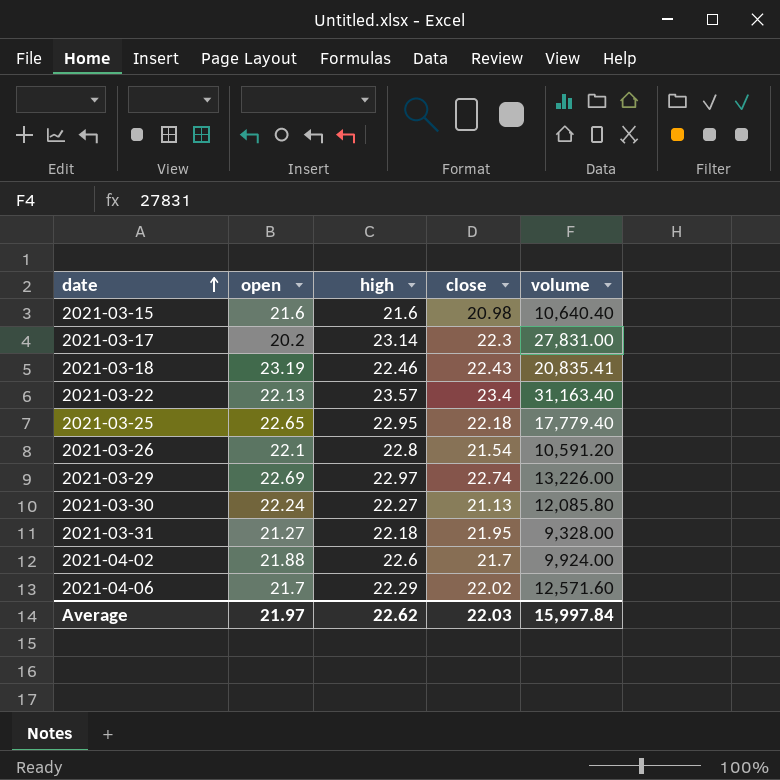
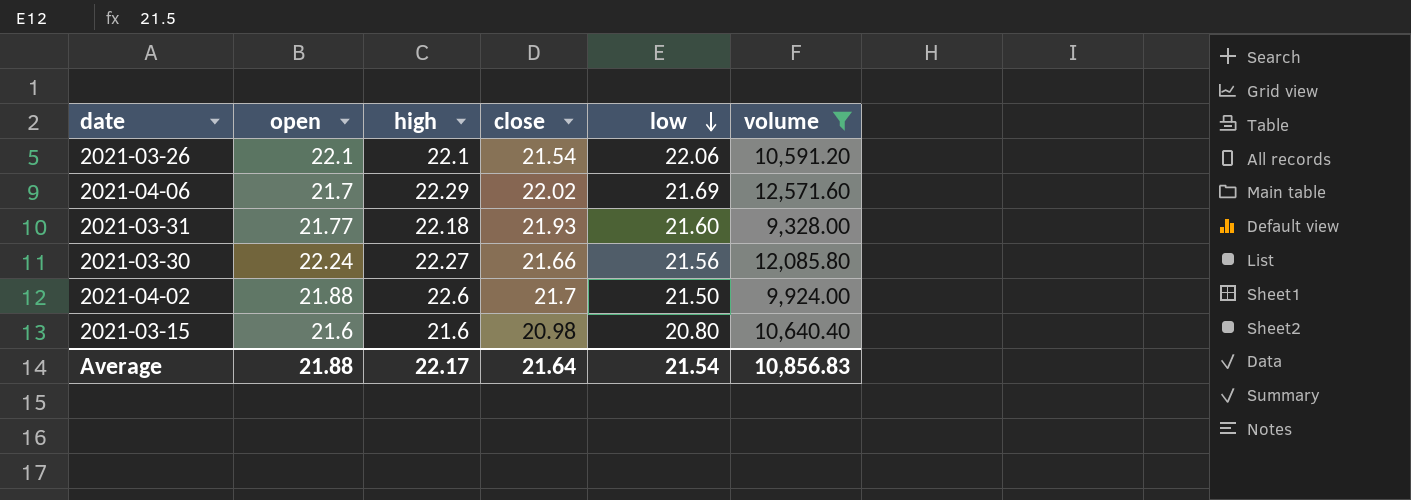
filter: none -> volume <= 12,571.60
row order: date ascending -> low descending
column low | position: none -> 5
2021-03-26 | high: 22.8 -> 22.1
2021-03-31 | open: 21.27 -> 21.77
2021-03-31 | close: 21.95 -> 21.93
2021-03-30 | close: 21.13 -> 21.66
Average | open: 21.97 -> 21.88
Average | high: 22.62 -> 22.17
Average | close: 22.03 -> 21.64
Average | volume: 15,997.84 -> 10,856.83

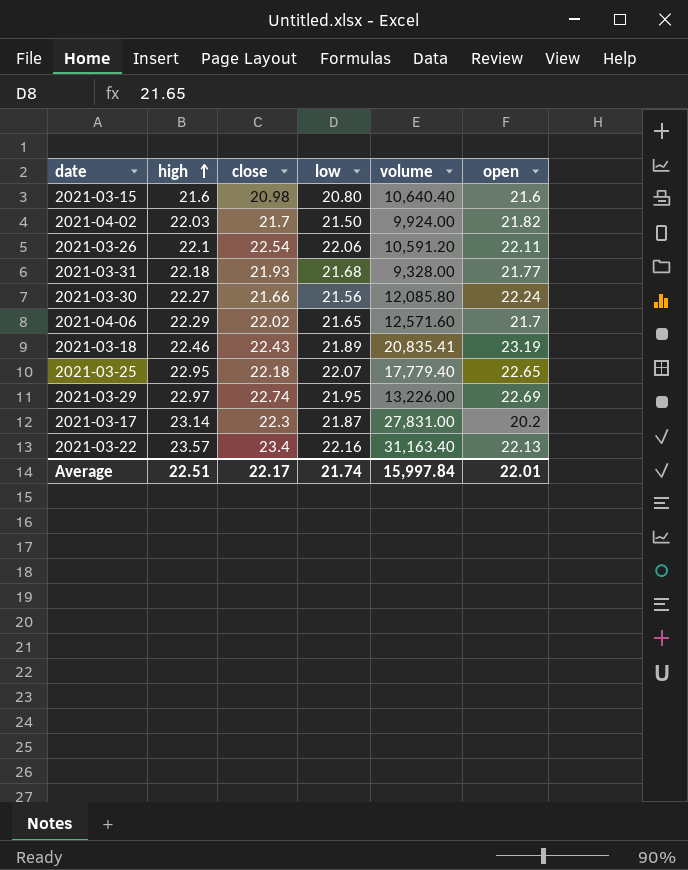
filter: volume <= 12,571.60 -> none
row order: low descending -> high ascending
column open | position: 2 -> 6
2021-04-02 | high: 22.6 -> 22.03
2021-04-02 | open: 21.88 -> 21.82
2021-03-26 | close: 21.54 -> 22.54
2021-03-26 | open: 22.1 -> 22.11
2021-03-31 | low: 21.60 -> 21.68
2021-04-06 | low: 21.69 -> 21.65
Average | high: 22.17 -> 22.51
Average | close: 21.64 -> 22.17
Average | low: 21.54 -> 21.74
Average | volume: 10,856.83 -> 15,997.84
Average | open: 21.88 -> 22.01

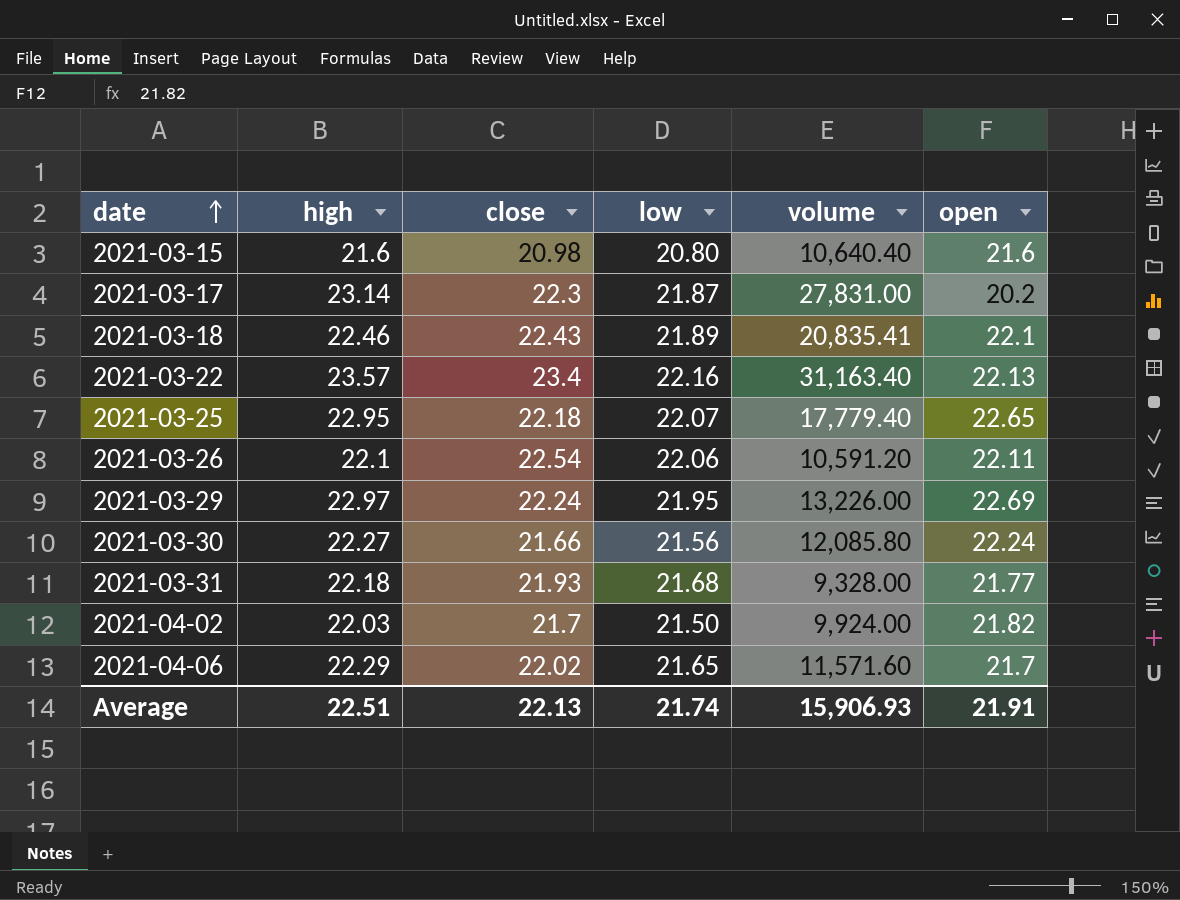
row order: high ascending -> date ascending
2021-03-18 | open: 23.19 -> 22.1
2021-03-29 | close: 22.74 -> 22.24
2021-04-06 | volume: 12,571.60 -> 11,571.60
Average | close: 22.17 -> 22.13
Average | volume: 15,997.84 -> 15,906.93
Average | open: 22.01 -> 21.91

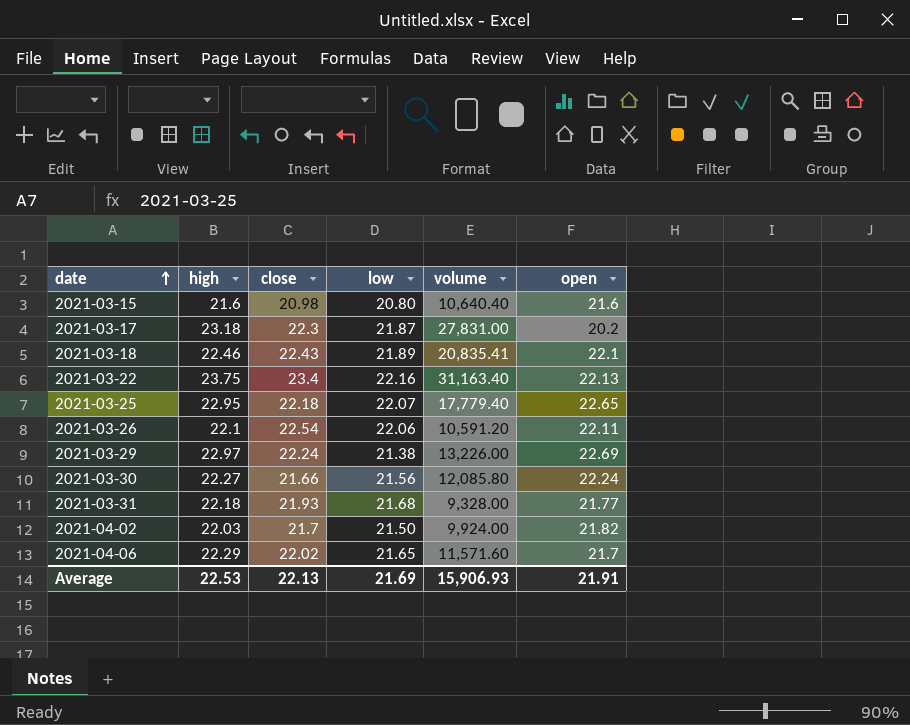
2021-03-17 | high: 23.14 -> 23.18
2021-03-22 | high: 23.57 -> 23.75
2021-03-29 | low: 21.95 -> 21.38
Average | high: 22.51 -> 22.53
Average | low: 21.74 -> 21.69

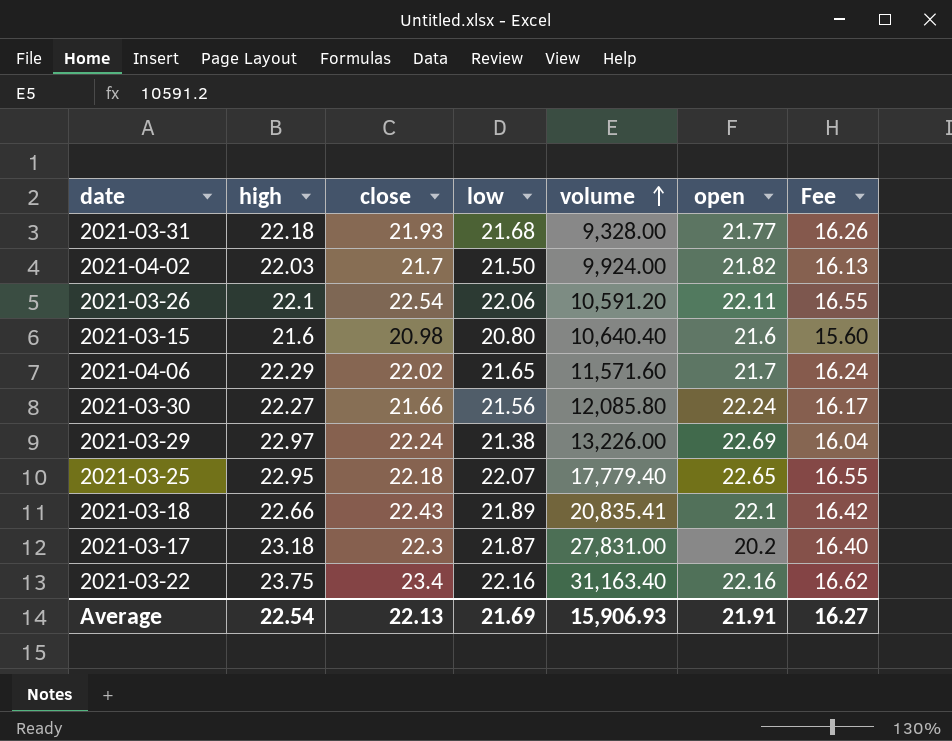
row order: date ascending -> volume ascending
column Fee | formula: none -> [low] * 0.75
2021-03-18 | high: 22.46 -> 22.66
2021-03-22 | open: 22.13 -> 22.16
Average | high: 22.53 -> 22.54

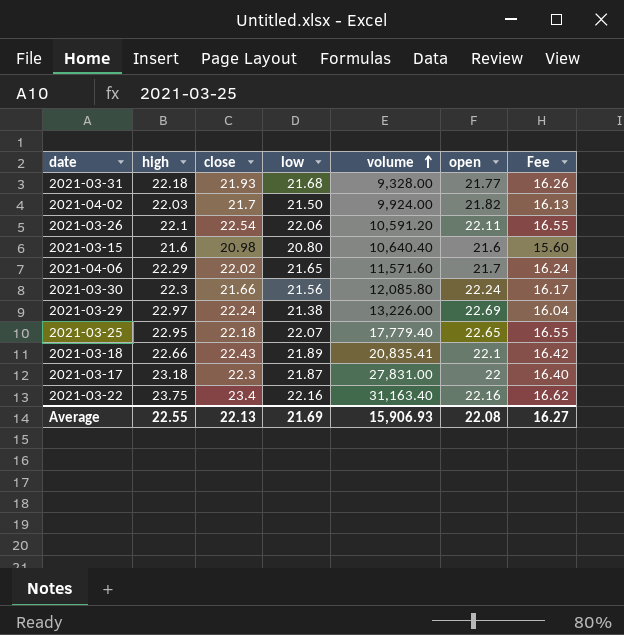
2021-03-30 | high: 22.27 -> 22.3
2021-03-17 | open: 20.2 -> 22
Average | high: 22.54 -> 22.55
Average | open: 21.91 -> 22.08

